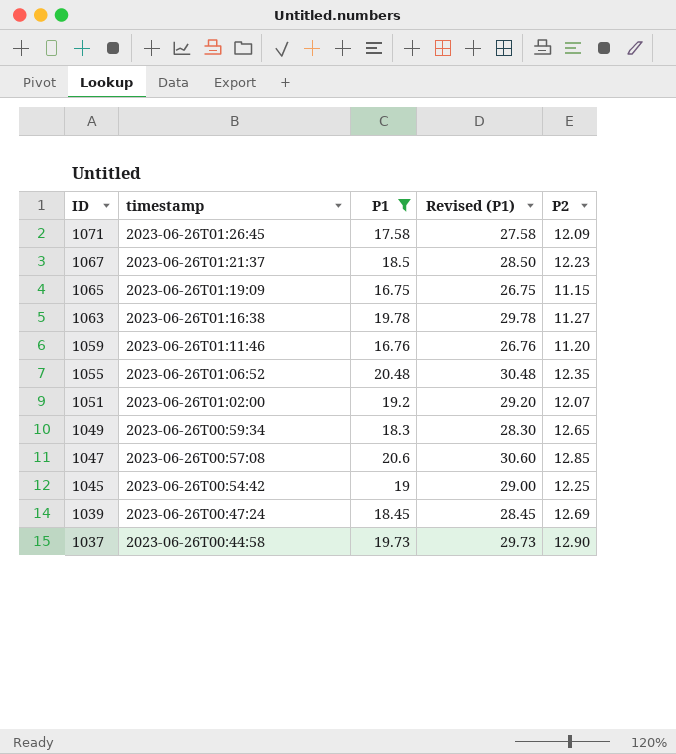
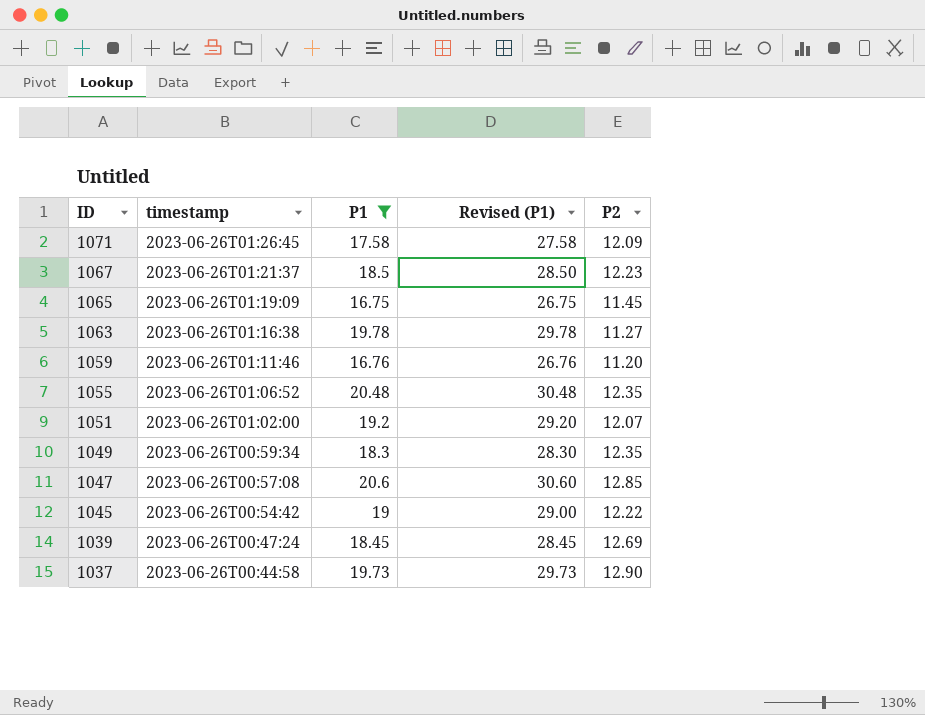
1065 | P2: 11.15 -> 11.45
1049 | P2: 12.65 -> 12.35
1045 | P2: 12.25 -> 12.22

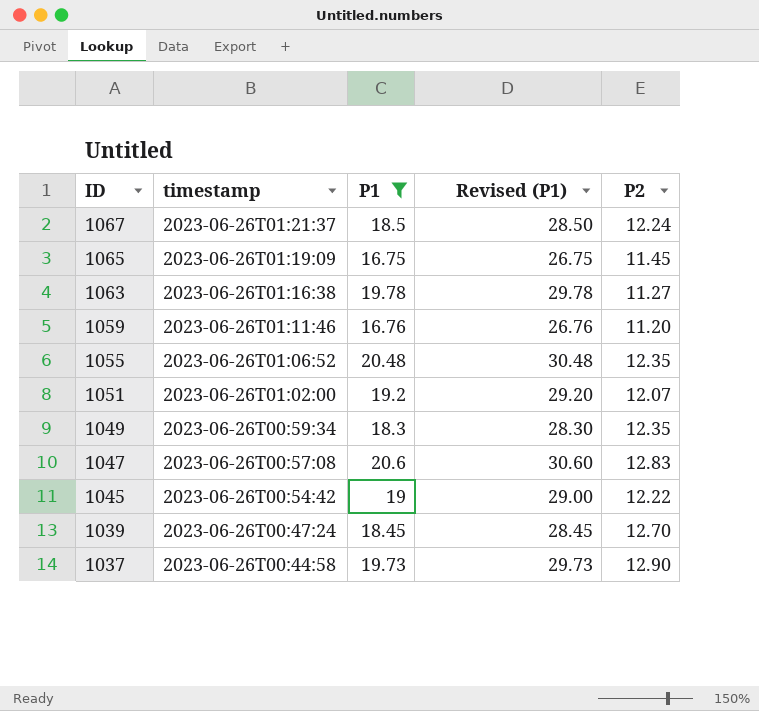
row 1071: 2023-06-26T01:26:45 | 17.58 | 27.58 | 12.09 -> none
1067 | P2: 12.23 -> 12.24
1047 | P2: 12.85 -> 12.83
1039 | P2: 12.69 -> 12.70

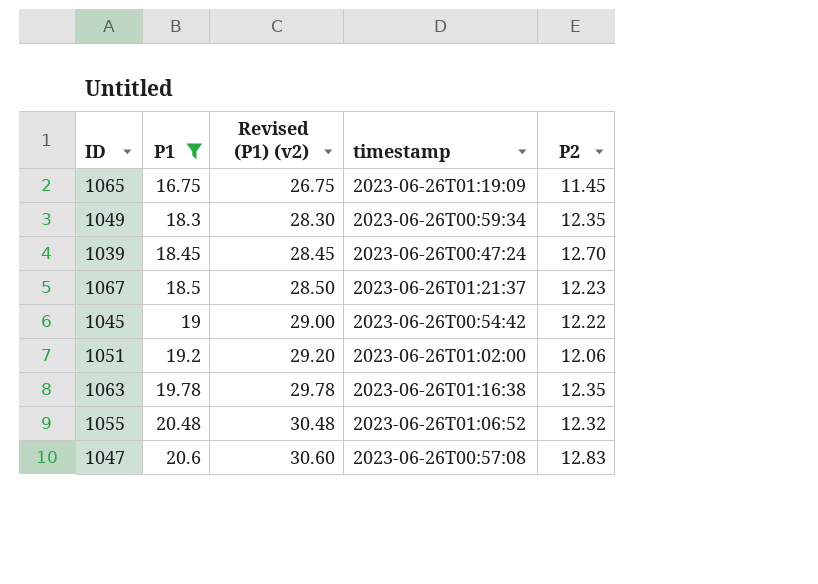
row order: ID descending -> P1 ascending
column name: Revised (P1) -> Revised (P1) (v2)
column timestamp | position: 2 -> 4
row 1059: 2023-06-26T01:11:46 | 16.76 | 26.76 | 11.20 -> none
row 1037: 2023-06-26T00:44:58 | 19.73 | 29.73 | 12.90 -> none
1067 | P2: 12.24 -> 12.23
1051 | P2: 12.07 -> 12.06
1063 | P2: 11.27 -> 12.35
1055 | P2: 12.35 -> 12.32

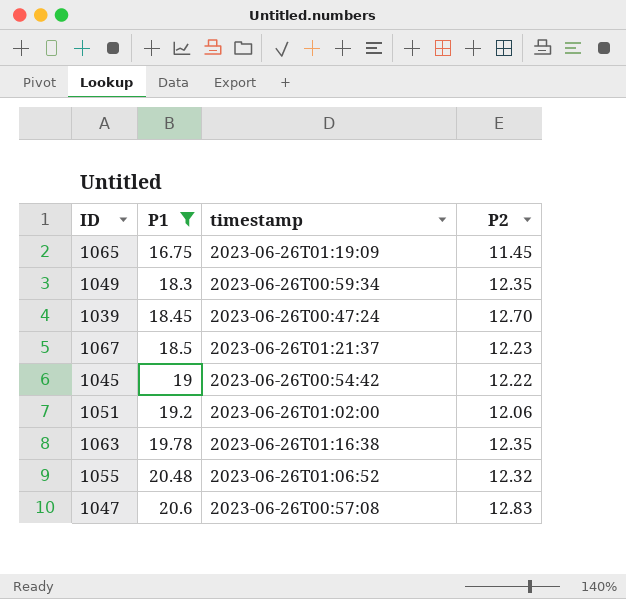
column Revised (P1) (v2) | formula: [P1] + 10 -> none

